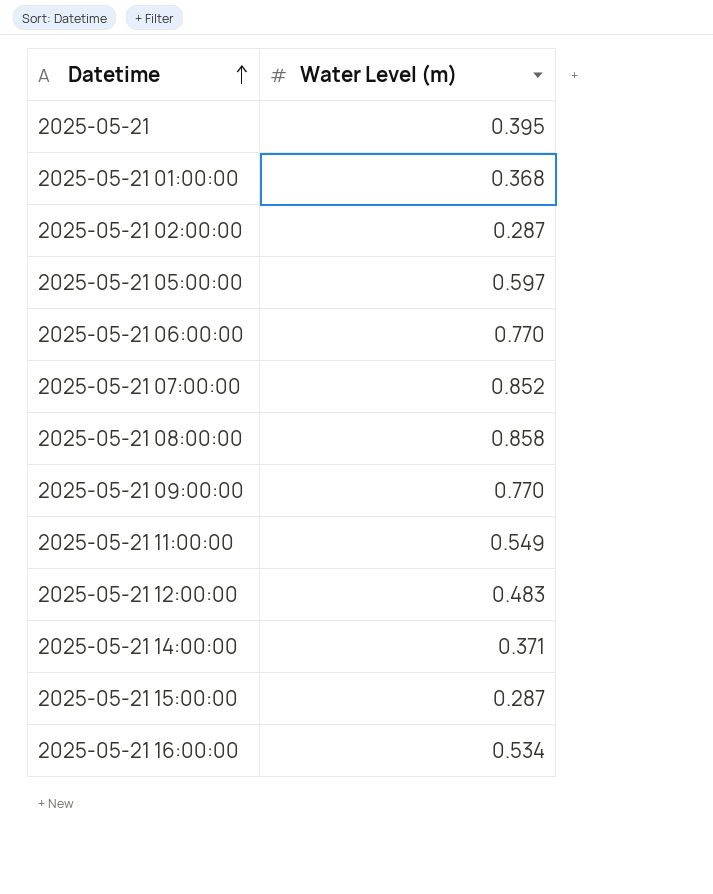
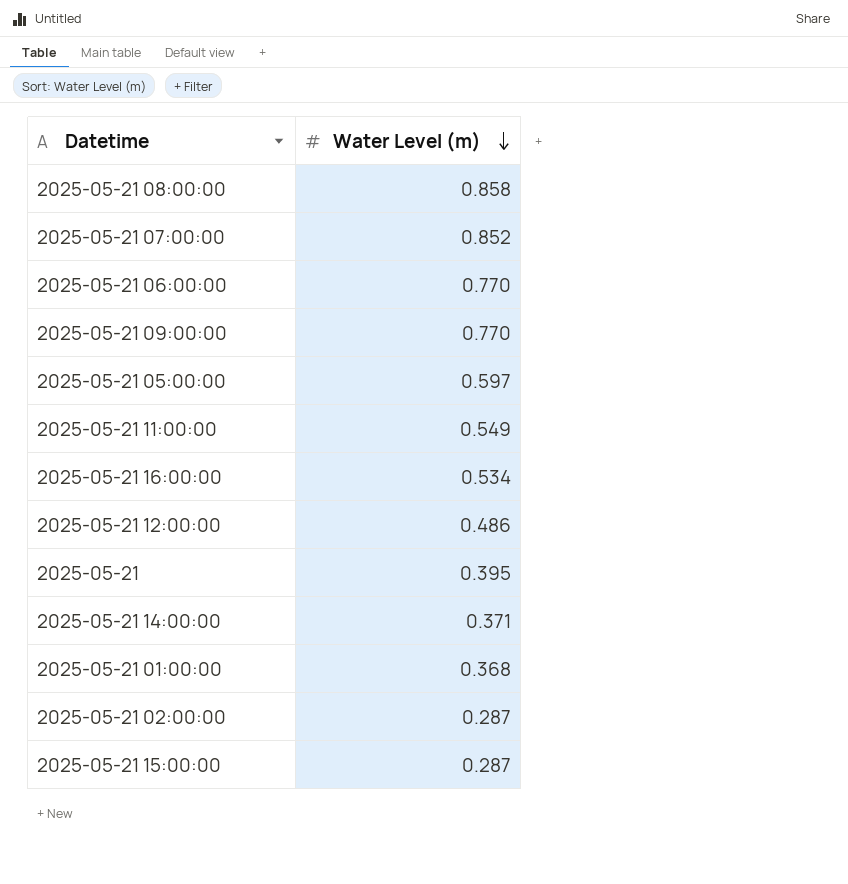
row order: Datetime ascending -> Water Level (m) descending
2025-05-21 12:00:00 | Water Level (m): 0.483 -> 0.486

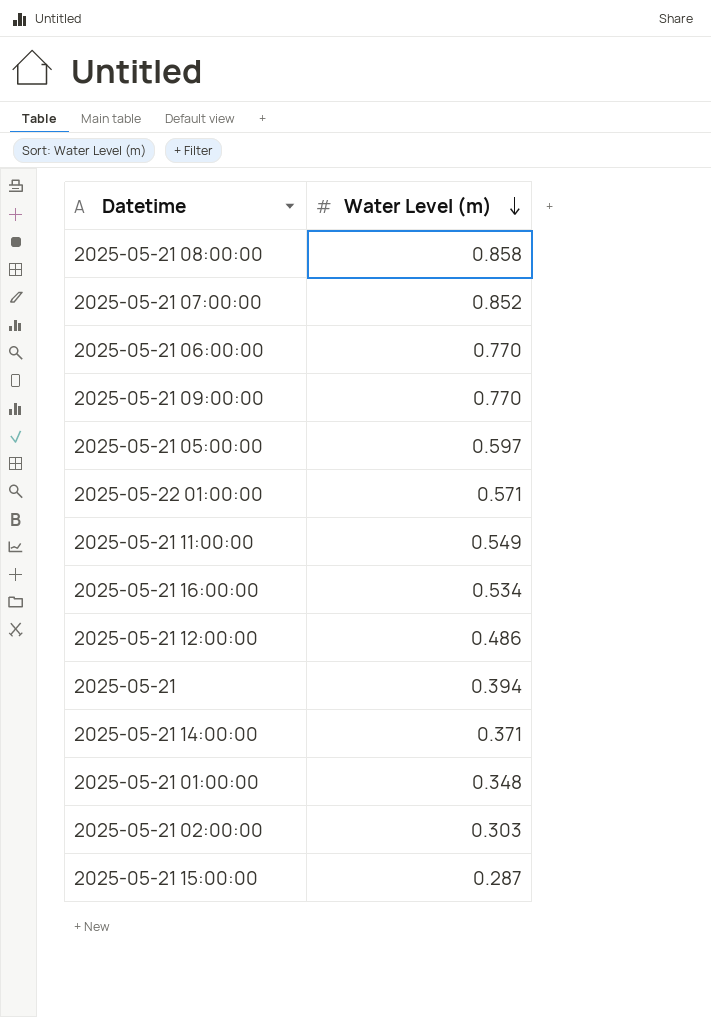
row 2025-05-22 01:00:00: none -> 0.571
2025-05-21 | Water Level (m): 0.395 -> 0.394
2025-05-21 01:00:00 | Water Level (m): 0.368 -> 0.348
2025-05-21 02:00:00 | Water Level (m): 0.287 -> 0.303

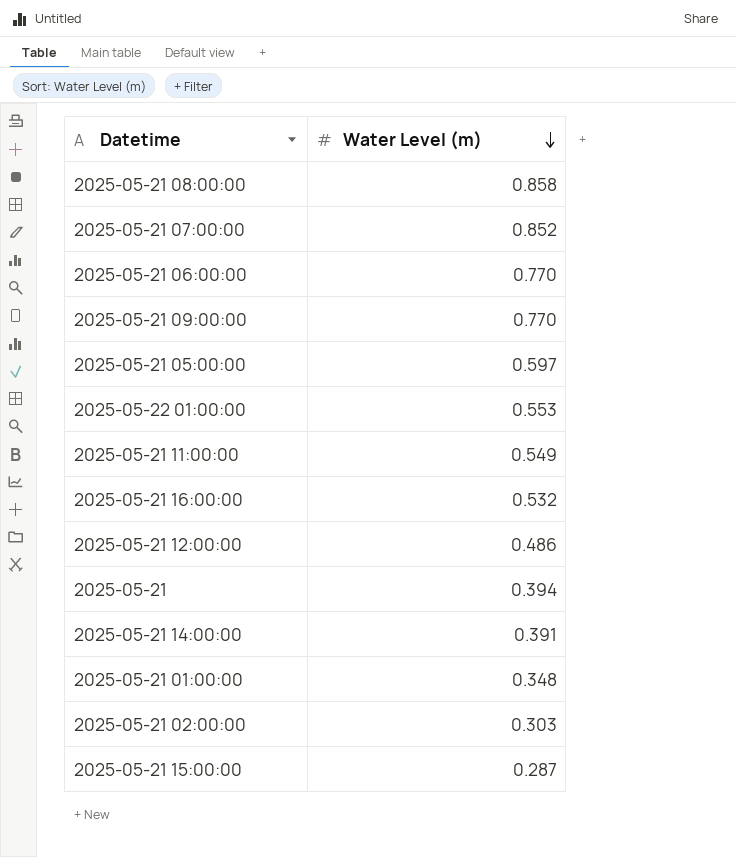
2025-05-22 01:00:00 | Water Level (m): 0.571 -> 0.553
2025-05-21 16:00:00 | Water Level (m): 0.534 -> 0.532
2025-05-21 14:00:00 | Water Level (m): 0.371 -> 0.391

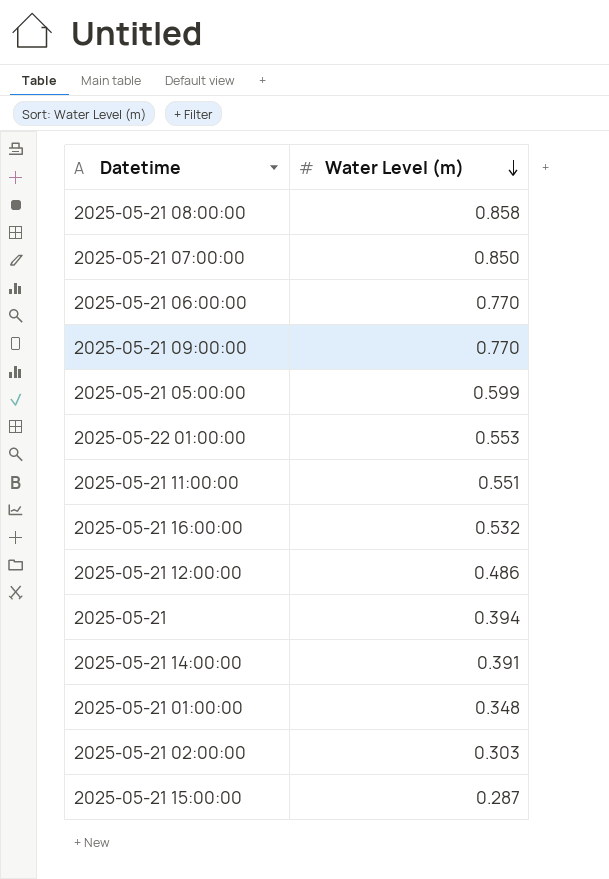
2025-05-21 07:00:00 | Water Level (m): 0.852 -> 0.850
2025-05-21 05:00:00 | Water Level (m): 0.597 -> 0.599
2025-05-21 11:00:00 | Water Level (m): 0.549 -> 0.551

